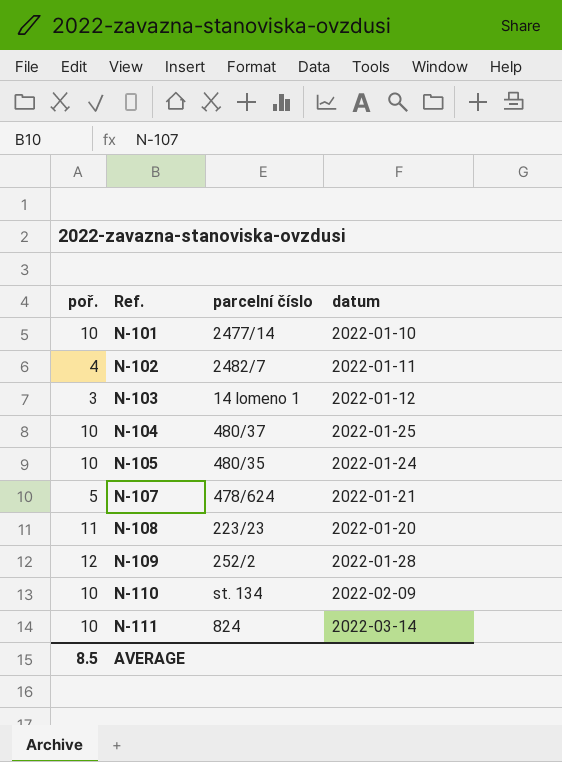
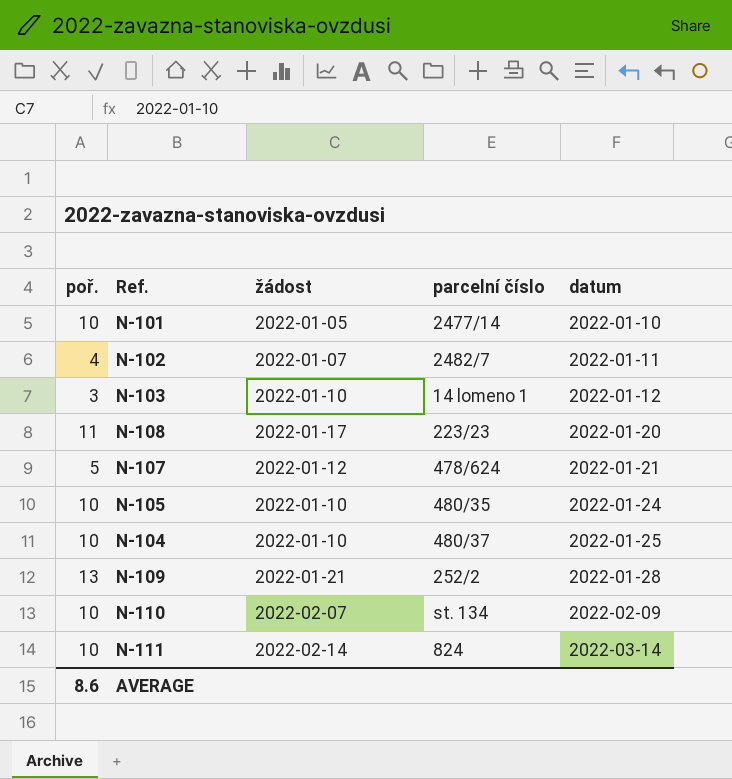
row order: Ref. ascending -> datum ascending
column žádost | position: none -> 3
N-109 | poř.: 12 -> 13
AVERAGE | poř.: 8.5 -> 8.6

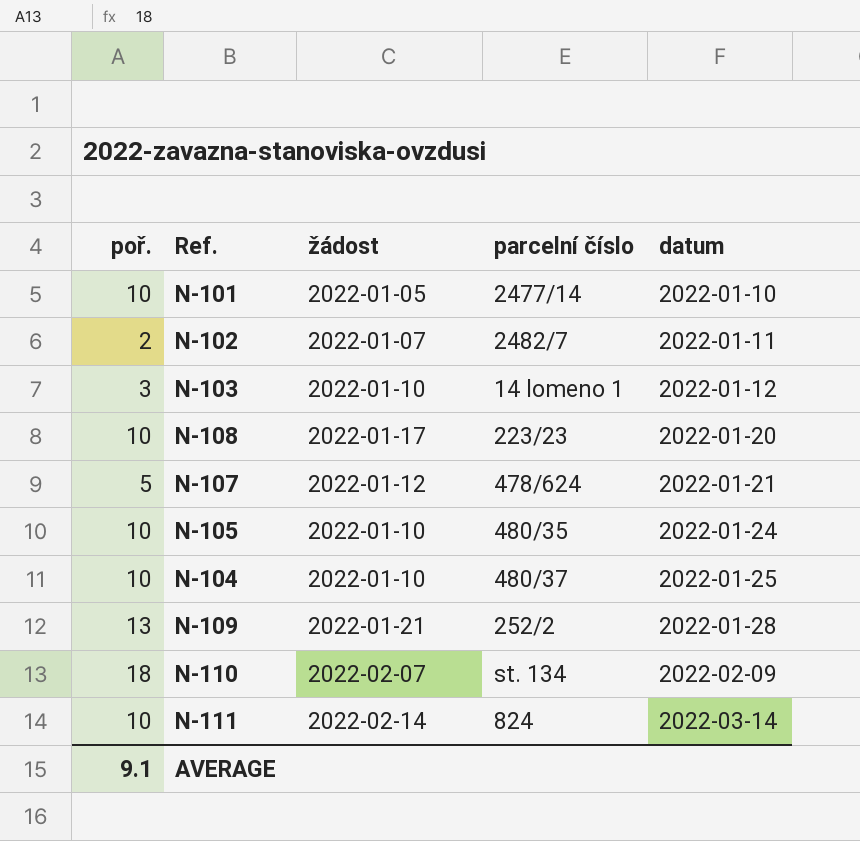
N-102 | poř.: 4 -> 2
N-108 | poř.: 11 -> 10
N-110 | poř.: 10 -> 18
AVERAGE | poř.: 8.6 -> 9.1

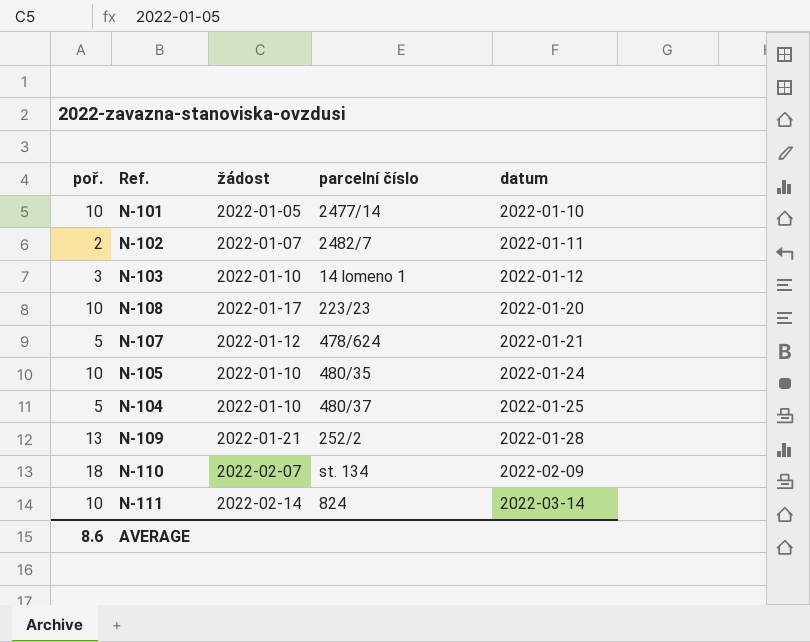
N-104 | poř.: 10 -> 5
AVERAGE | poř.: 9.1 -> 8.6

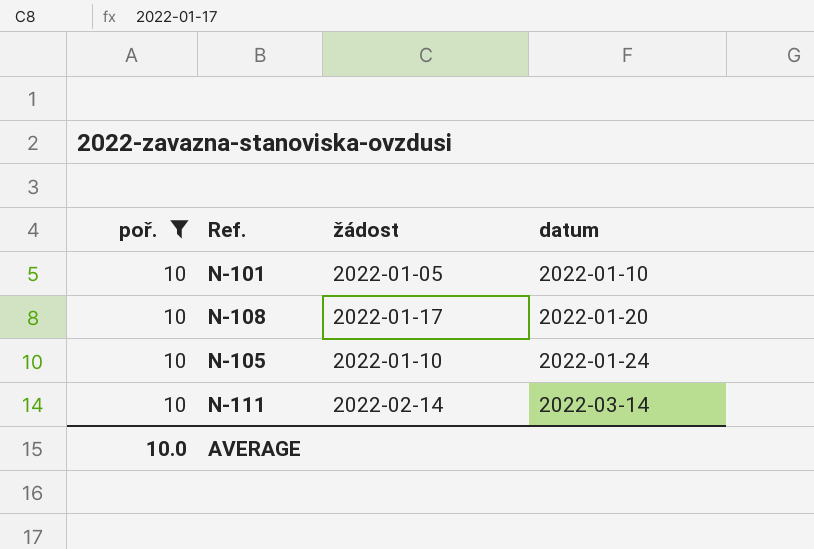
filter: none -> poř. = 10
column parcelní číslo | position: 4 -> none
AVERAGE | poř.: 8.6 -> 10.0

